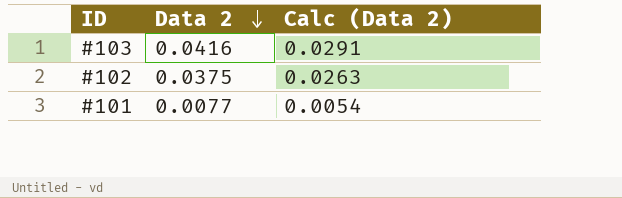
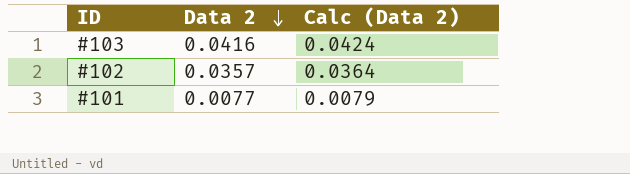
column Calc (Data 2) | formula: [Data 2] * 0.7 -> [Data 2] * 1.02
#102 | Data 2: 0.0375 -> 0.0357

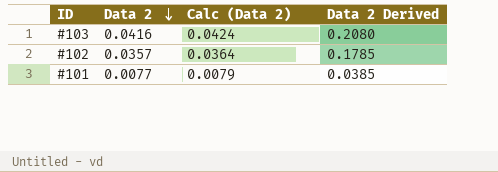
column Data 2 Derived | formula: none -> [Data 2] * 5

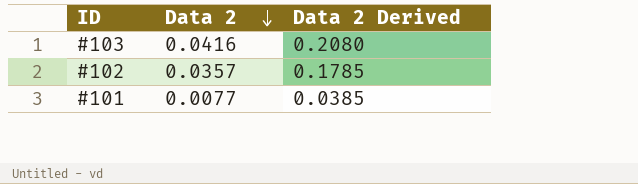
column Calc (Data 2) | formula: [Data 2] * 1.02 -> none

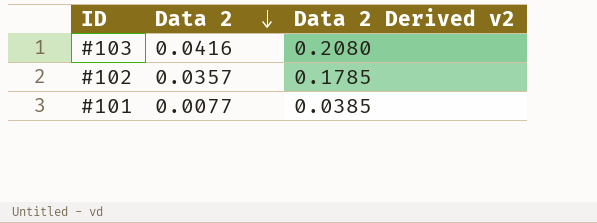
column name: Data 2 Derived -> Data 2 Derived v2

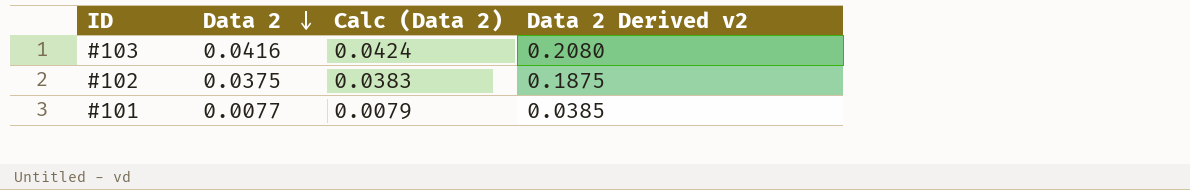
column Calc (Data 2) | formula: none -> [Data 2] * 1.02
#102 | Data 2: 0.0357 -> 0.0375
#102 | Data 2 Derived v2: 0.1785 -> 0.1875

